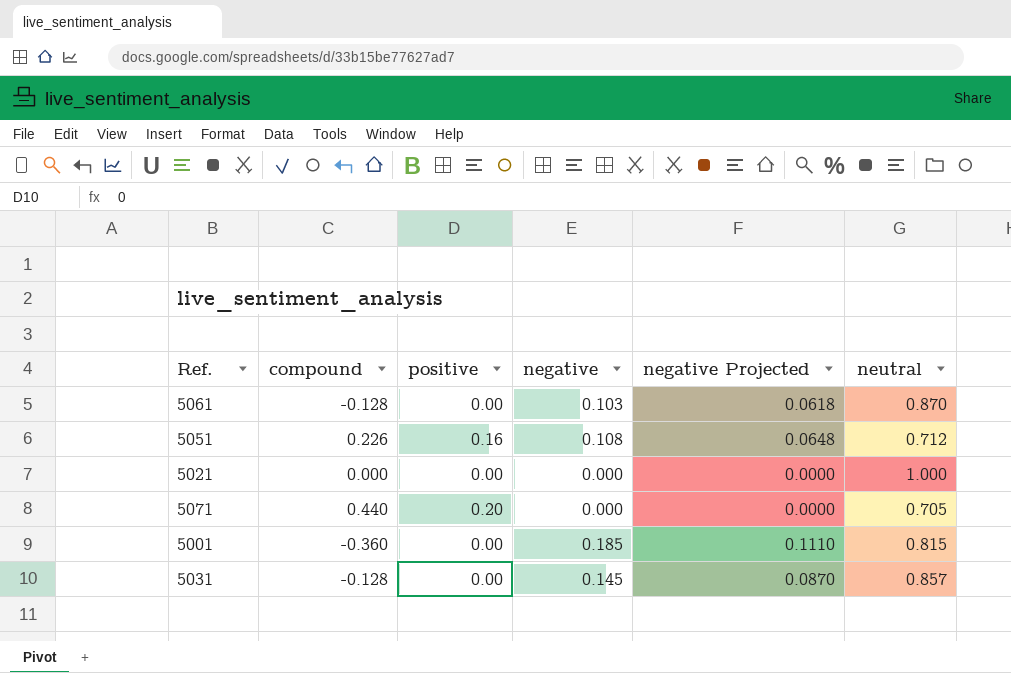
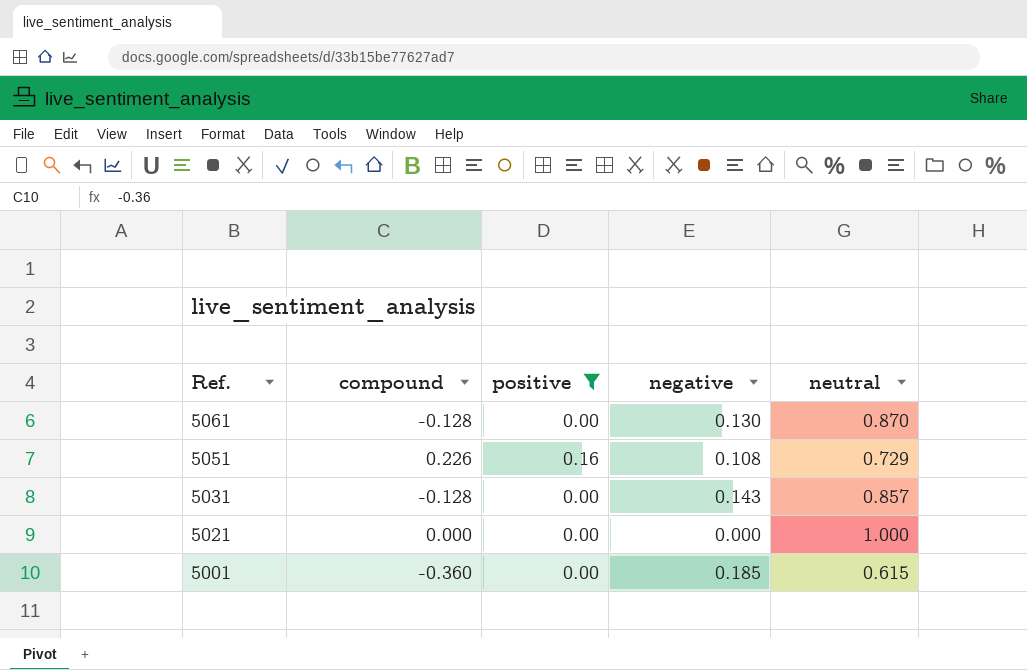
filter: none -> positive != 0.20
row order: none -> Ref. descending
column negative Projected | formula: [negative] * 0.6 -> none
5061 | negative: 0.103 -> 0.130
5051 | neutral: 0.712 -> 0.729
5031 | negative: 0.145 -> 0.143
5001 | neutral: 0.815 -> 0.615

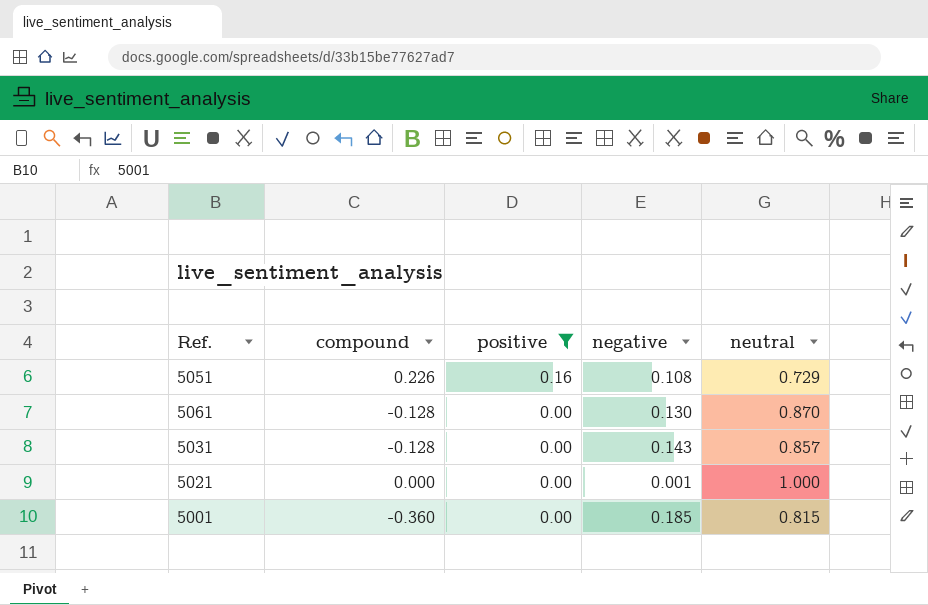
row order: Ref. descending -> positive descending
5021 | negative: 0.000 -> 0.001
5001 | neutral: 0.615 -> 0.815

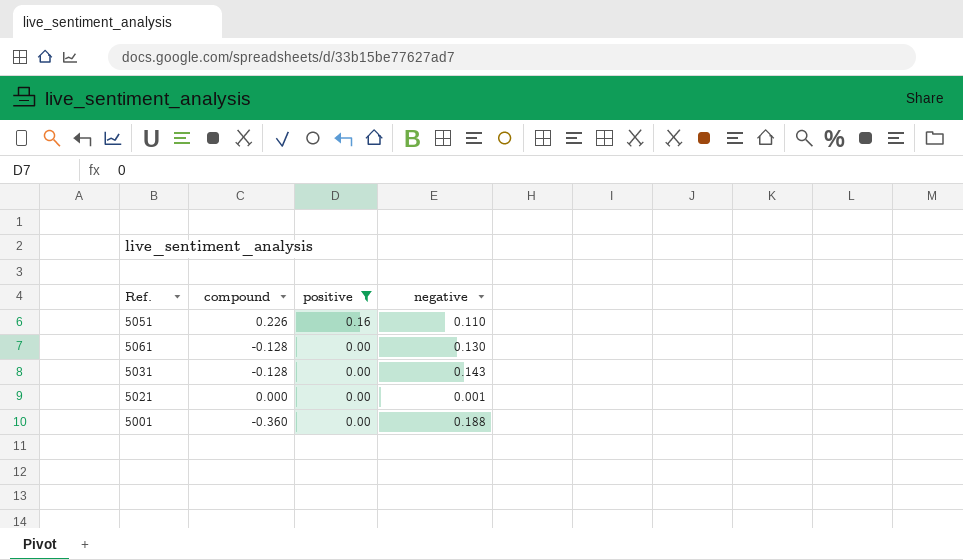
column neutral | position: 5 -> none
5051 | negative: 0.108 -> 0.110
5001 | negative: 0.185 -> 0.188

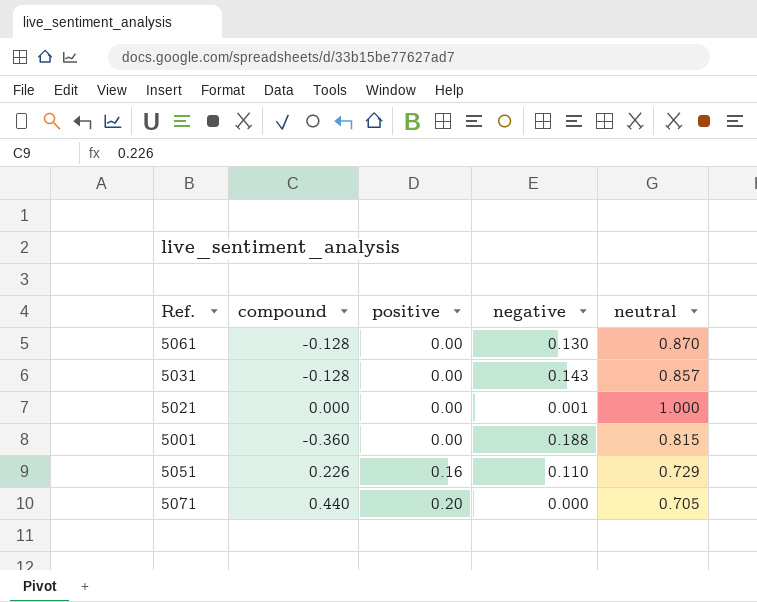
filter: positive != 0.20 -> none
row order: positive descending -> positive ascending
column neutral | position: none -> 5

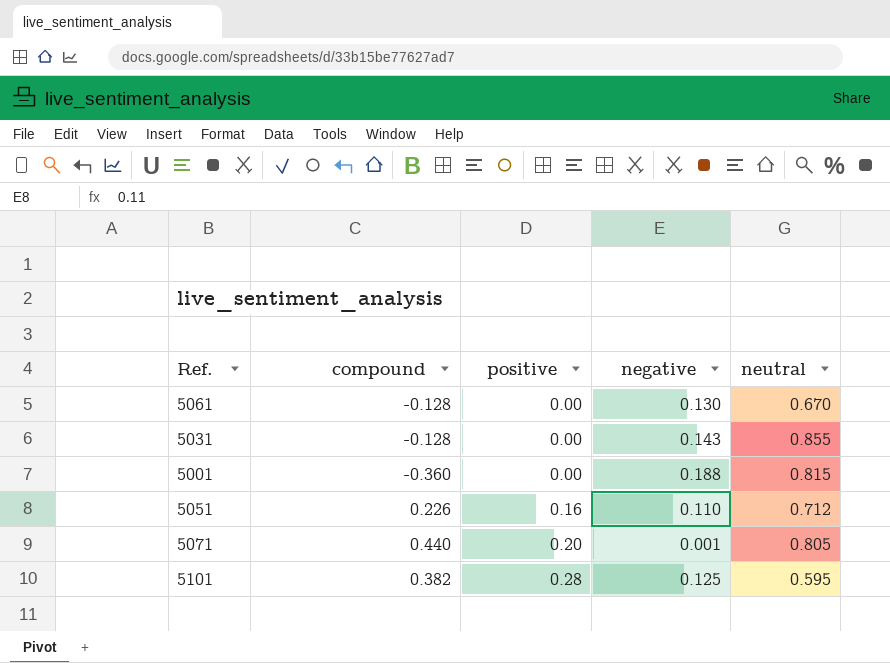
row 5021: 0.000 | 0.00 | 0.001 | 1.000 -> none
5061 | neutral: 0.870 -> 0.670
5031 | neutral: 0.857 -> 0.855
5051 | neutral: 0.729 -> 0.712
5071 | negative: 0.000 -> 0.001
5071 | neutral: 0.705 -> 0.805
row 5101: none -> 0.382 | 0.28 | 0.125 | 0.595

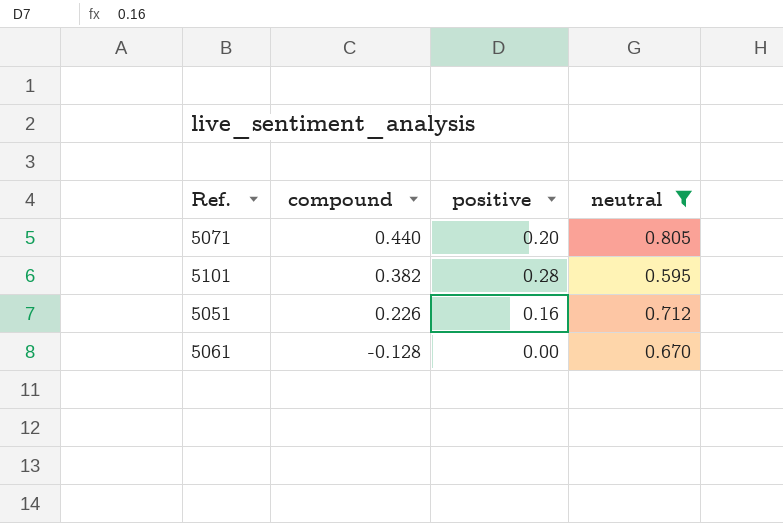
filter: none -> neutral <= 0.805
row order: positive ascending -> compound descending
column negative | position: 4 -> none

